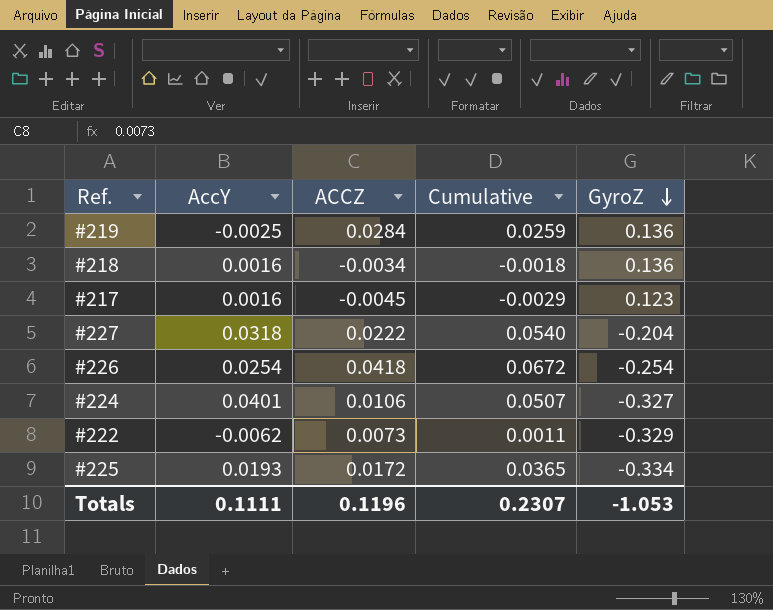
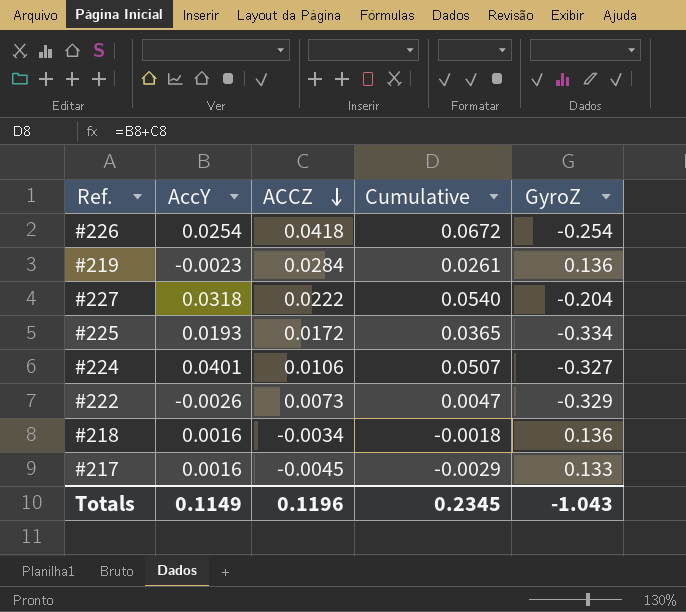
row order: GyroZ descending -> ACCZ descending
#219 | AccY: -0.0025 -> -0.0023
#219 | Cumulative: 0.0259 -> 0.0261
#222 | AccY: -0.0062 -> -0.0026
#222 | Cumulative: 0.0011 -> 0.0047
#217 | GyroZ: 0.123 -> 0.133
Totals | AccY: 0.1111 -> 0.1149
Totals | Cumulative: 0.2307 -> 0.2345
Totals | GyroZ: -1.053 -> -1.043

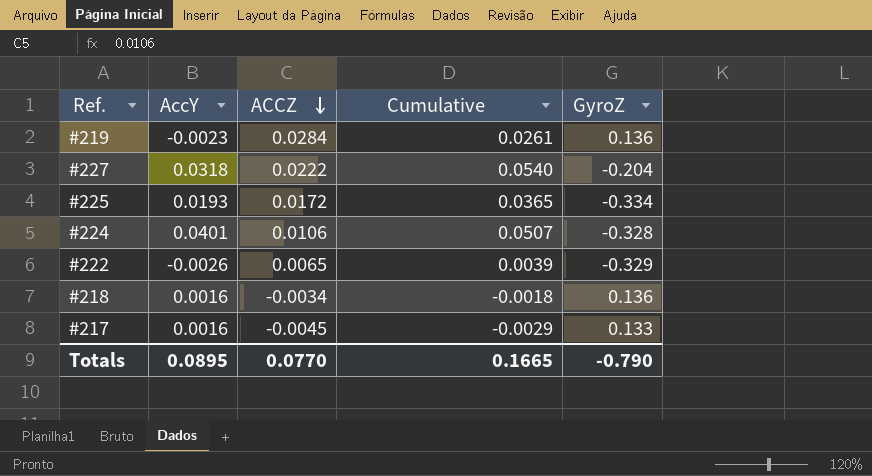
row #226: 0.0254 | 0.0418 | 0.0672 | -0.254 -> none
#224 | GyroZ: -0.327 -> -0.328
#222 | ACCZ: 0.0073 -> 0.0065
#222 | Cumulative: 0.0047 -> 0.0039
Totals | AccY: 0.1149 -> 0.0895
Totals | ACCZ: 0.1196 -> 0.0770
Totals | Cumulative: 0.2345 -> 0.1665
Totals | GyroZ: -1.043 -> -0.790

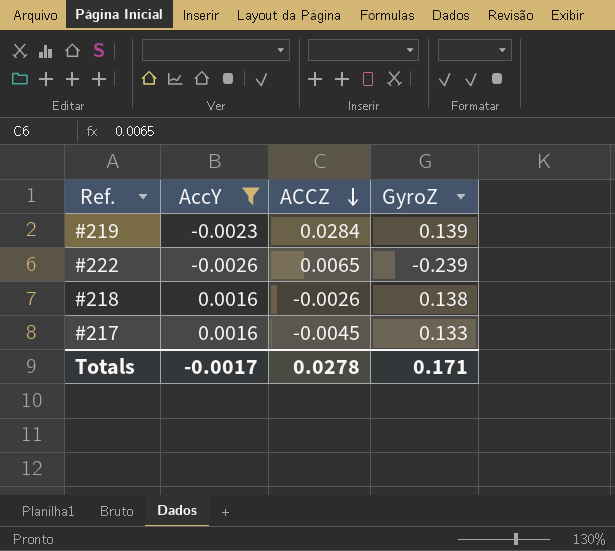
filter: none -> AccY <= 0.0016
column Cumulative | formula: [AccY] + [ACCZ] -> none
#219 | GyroZ: 0.136 -> 0.139
#222 | GyroZ: -0.329 -> -0.239
#218 | ACCZ: -0.0034 -> -0.0026
#218 | GyroZ: 0.136 -> 0.138
Totals | AccY: 0.0895 -> -0.0017
Totals | ACCZ: 0.0770 -> 0.0278
Totals | GyroZ: -0.790 -> 0.171

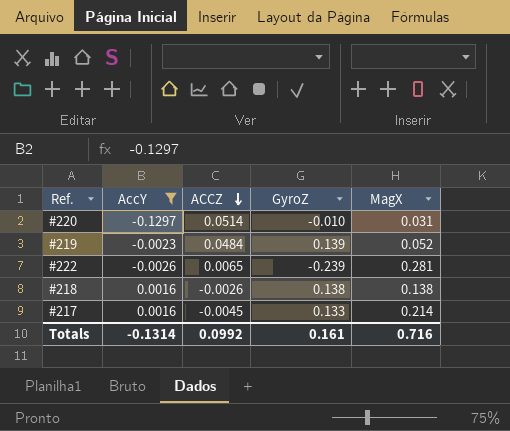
column MagX | position: none -> 5
row #220: none -> -0.1297 | 0.0514 | -0.010 | 0.031
#219 | ACCZ: 0.0284 -> 0.0484
Totals | AccY: -0.0017 -> -0.1314
Totals | ACCZ: 0.0278 -> 0.0992
Totals | GyroZ: 0.171 -> 0.161

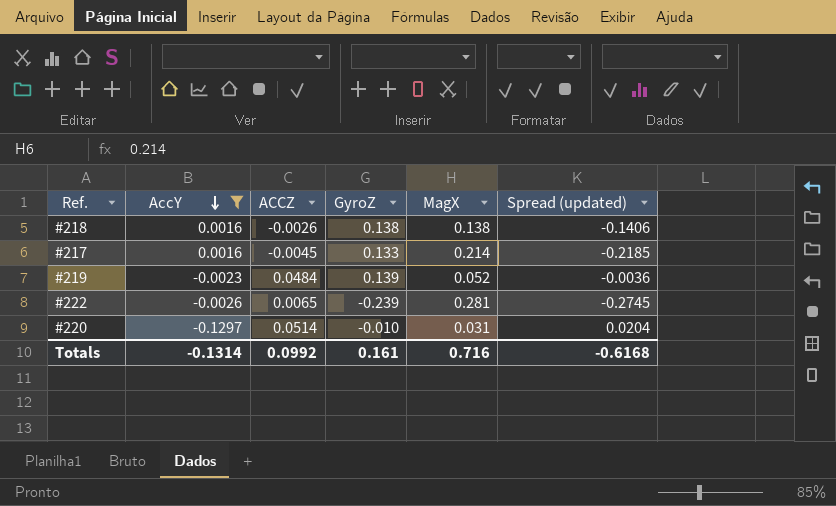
row order: ACCZ descending -> AccY descending
column Spread (updated) | formula: none -> [ACCZ] - [MagX]

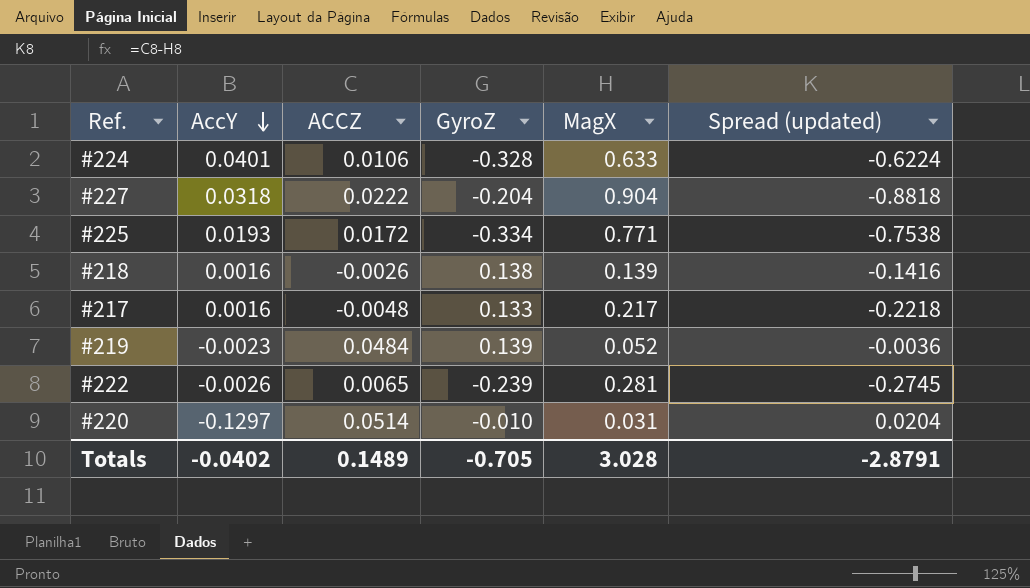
filter: AccY <= 0.0016 -> none
#218 | MagX: 0.138 -> 0.139
#218 | Spread (updated): -0.1406 -> -0.1416
#217 | ACCZ: -0.0045 -> -0.0048
#217 | MagX: 0.214 -> 0.217
#217 | Spread (updated): -0.2185 -> -0.2218
Totals | AccY: -0.1314 -> -0.0402
Totals | ACCZ: 0.0992 -> 0.1489
Totals | GyroZ: 0.161 -> -0.705
Totals | MagX: 0.716 -> 3.028
Totals | Spread (updated): -0.6168 -> -2.8791

